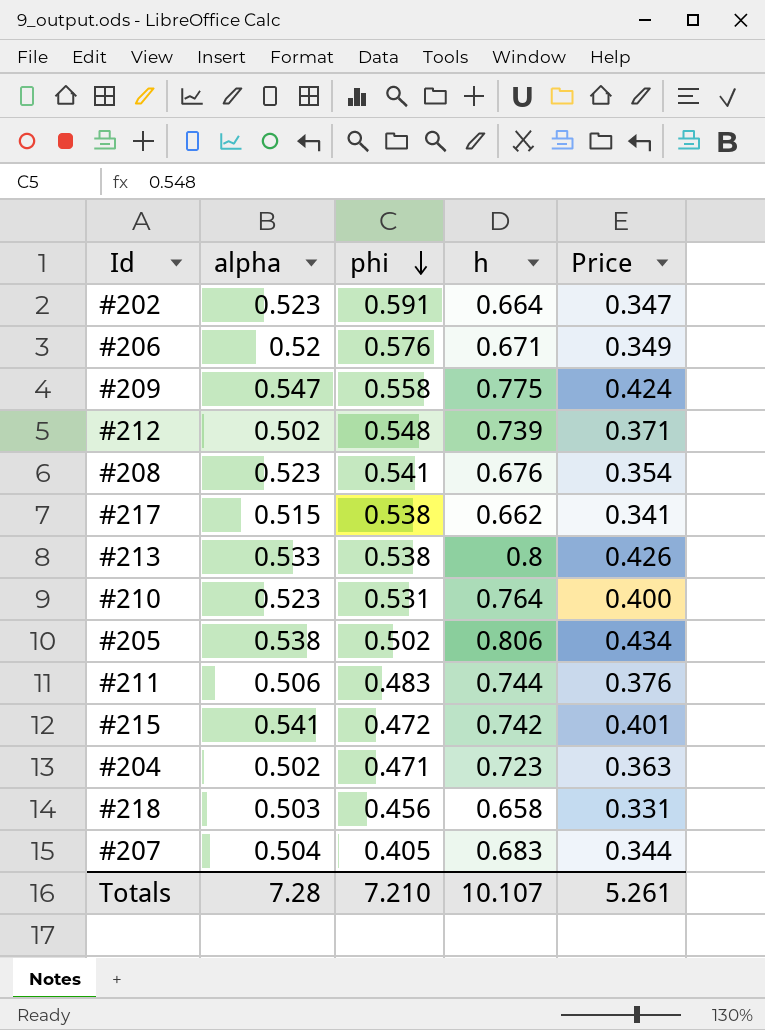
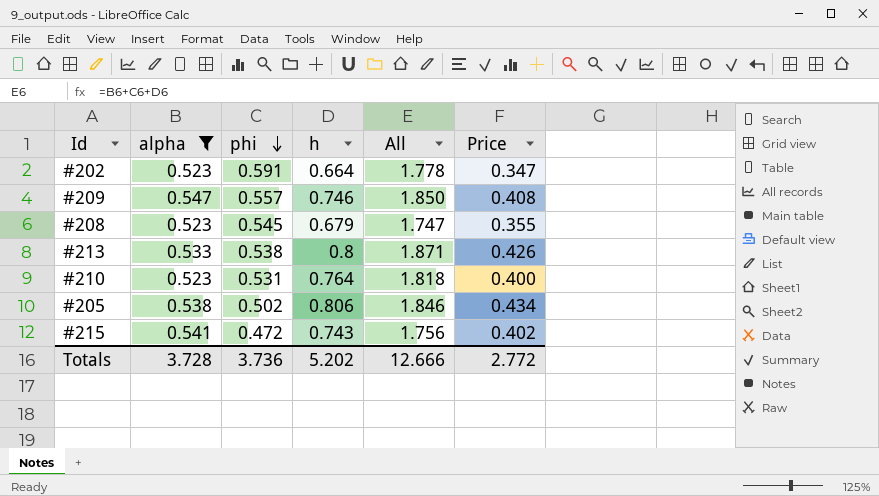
filter: none -> alpha >= 0.523
column All | formula: none -> [alpha] + [phi] + [h]
#209 | phi: 0.558 -> 0.557
#209 | h: 0.775 -> 0.746
#209 | Price: 0.424 -> 0.408
#208 | phi: 0.541 -> 0.545
#208 | h: 0.676 -> 0.679
#208 | Price: 0.354 -> 0.355
#215 | h: 0.742 -> 0.743
#215 | Price: 0.401 -> 0.402
Totals | alpha: 7.28 -> 3.728
Totals | phi: 7.210 -> 3.736
Totals | h: 10.107 -> 5.202
Totals | Price: 5.261 -> 2.772

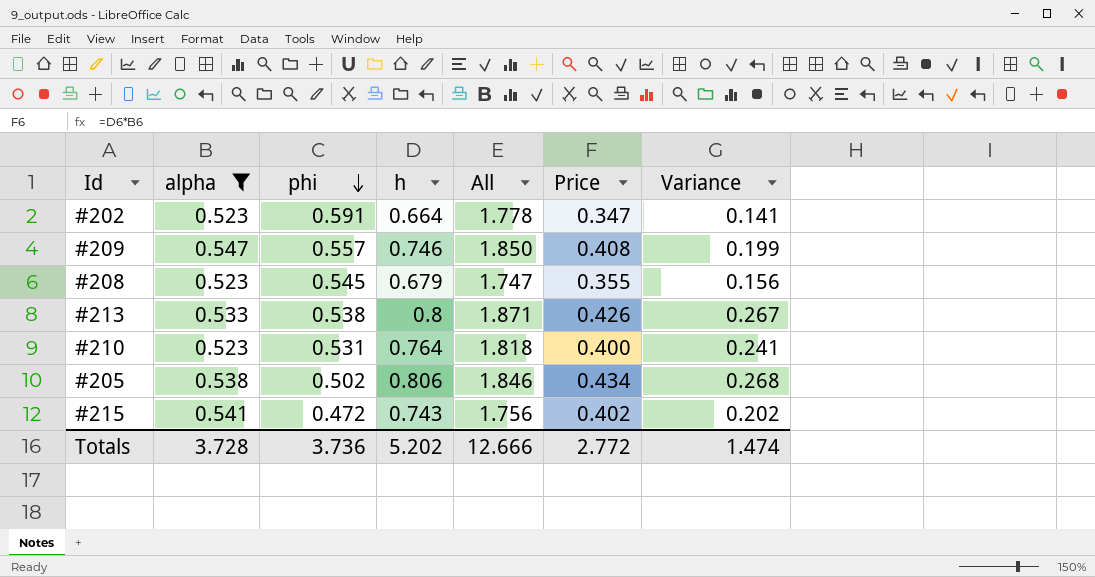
column Variance | formula: none -> [h] - [alpha]

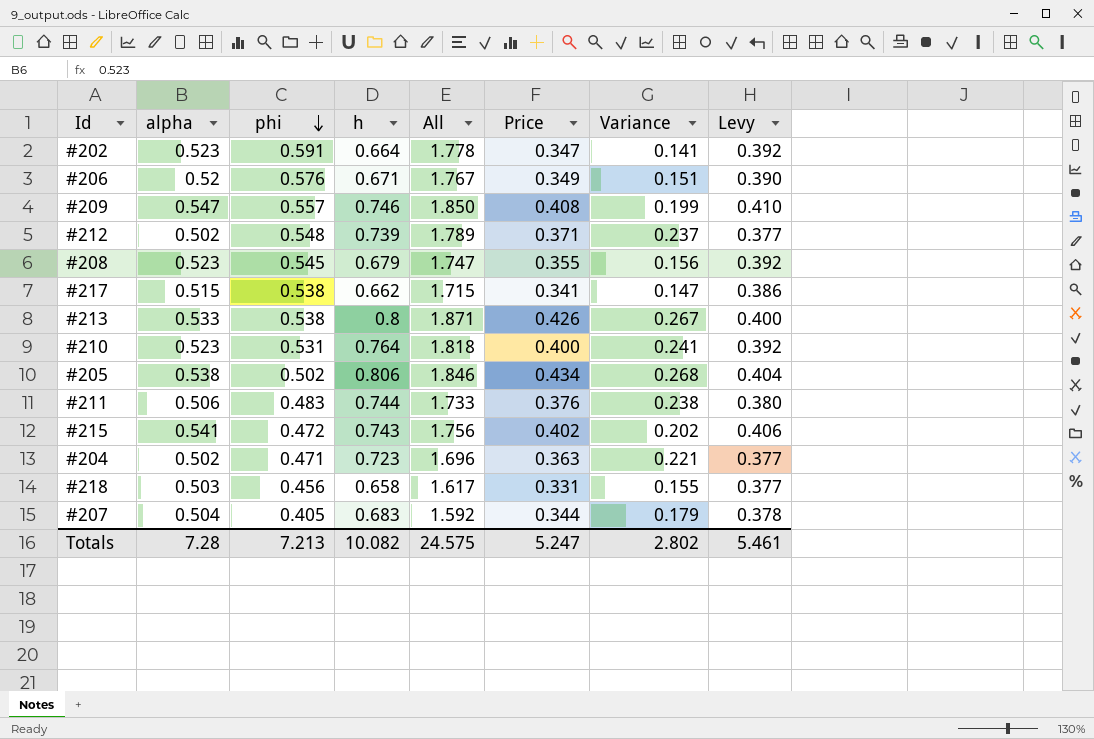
filter: alpha >= 0.523 -> none
column Levy | formula: none -> [alpha] * 0.75
Totals | alpha: 3.728 -> 7.28
Totals | phi: 3.736 -> 7.213
Totals | h: 5.202 -> 10.082
Totals | All: 12.666 -> 24.575
Totals | Price: 2.772 -> 5.247
Totals | Variance: 1.474 -> 2.802

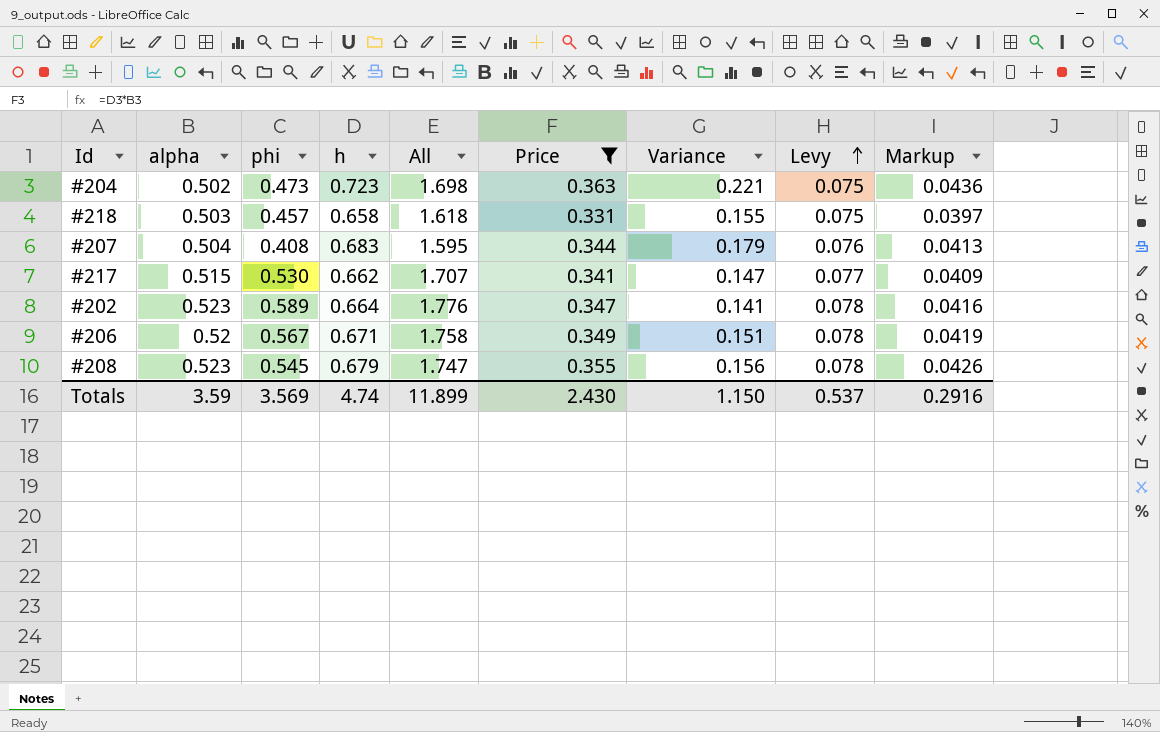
filter: none -> Price <= 0.363
row order: phi descending -> Levy ascending
column Levy | formula: [alpha] * 0.75 -> [alpha] * 0.15
column Markup | formula: none -> [Price] * 0.12
#204 | phi: 0.471 -> 0.473
#204 | All: 1.696 -> 1.698
#218 | phi: 0.456 -> 0.457
#218 | All: 1.617 -> 1.618
#207 | phi: 0.405 -> 0.408
#207 | All: 1.592 -> 1.595
#217 | phi: 0.538 -> 0.530
#217 | All: 1.715 -> 1.707
#202 | phi: 0.591 -> 0.589
#202 | All: 1.778 -> 1.776
#206 | phi: 0.576 -> 0.567
#206 | All: 1.767 -> 1.758
Totals | alpha: 7.28 -> 3.59
Totals | phi: 7.213 -> 3.569
Totals | h: 10.082 -> 4.74
Totals | All: 24.575 -> 11.899
Totals | Price: 5.247 -> 2.430
Totals | Variance: 2.802 -> 1.150
Totals | Levy: 5.461 -> 0.537

